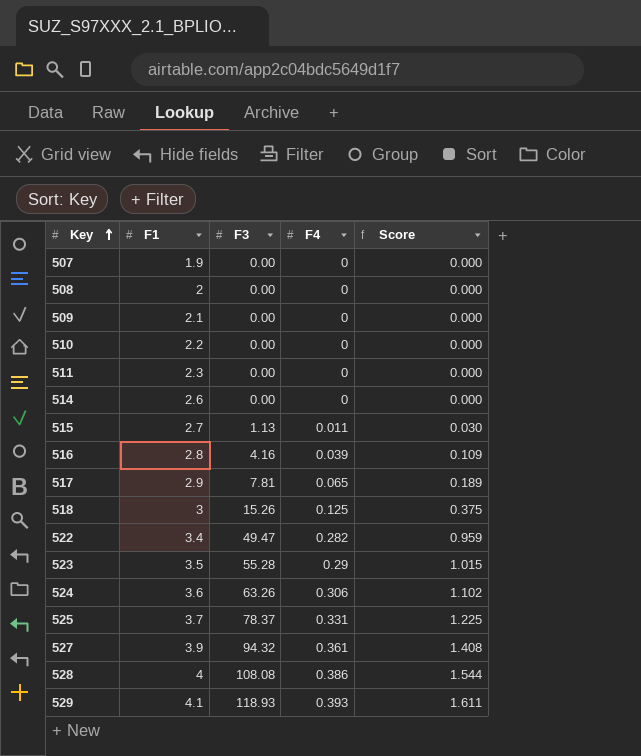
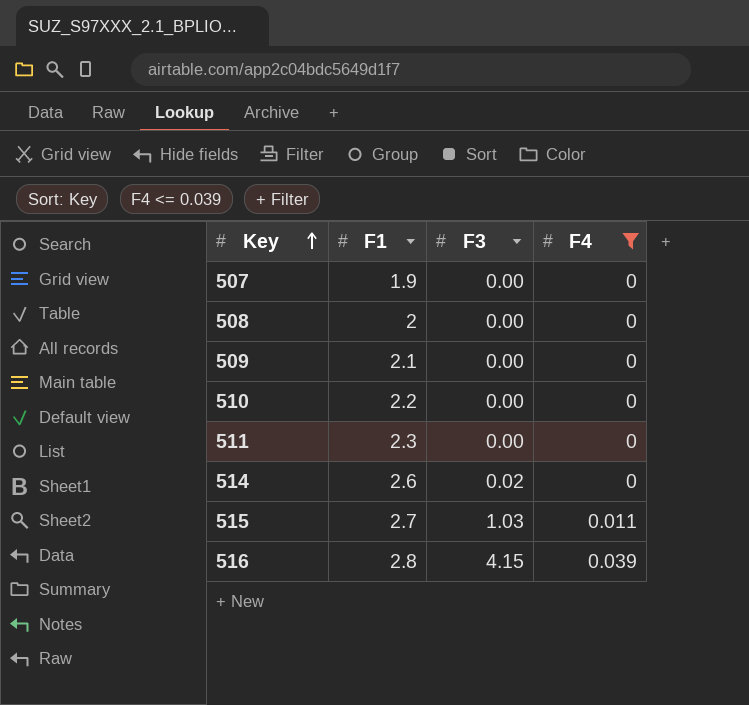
filter: none -> F4 <= 0.039
column Score | formula: [F1] * [F4] -> none
514 | F3: 0.00 -> 0.02
515 | F3: 1.13 -> 1.03
516 | F3: 4.16 -> 4.15

